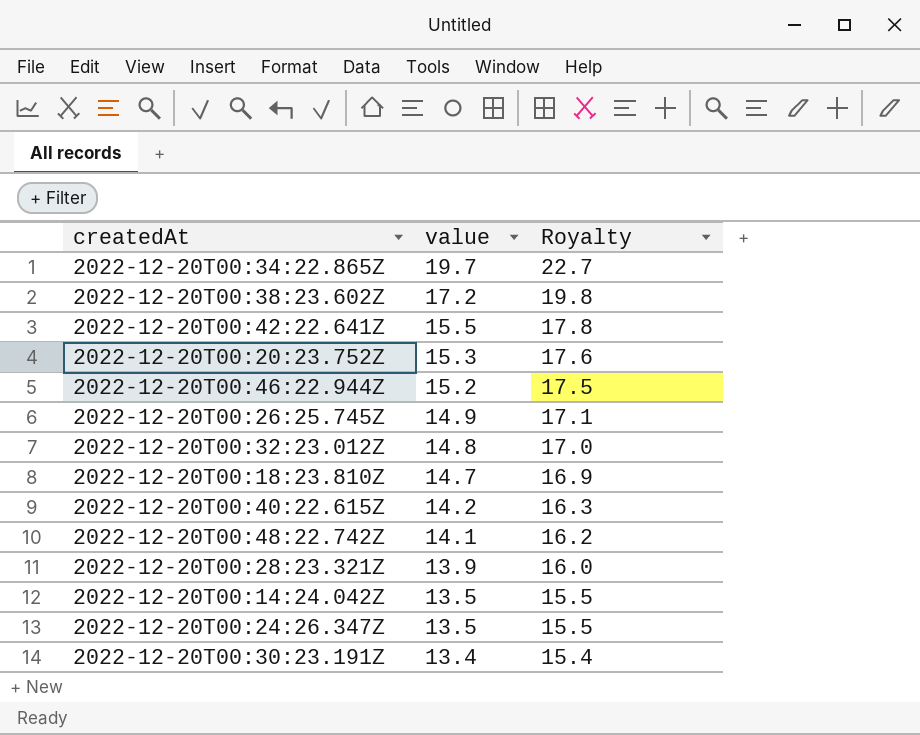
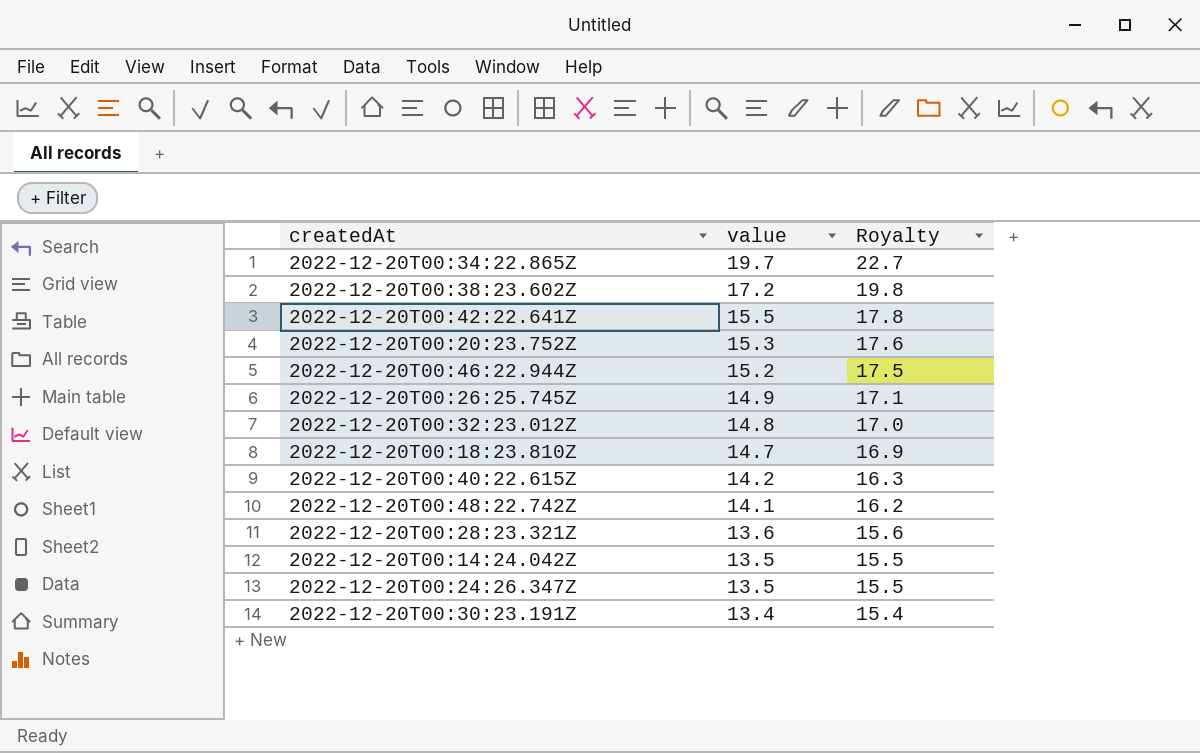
2022-12-20T00:28:23.321Z | value: 13.9 -> 13.6
2022-12-20T00:28:23.321Z | Royalty: 16.0 -> 15.6

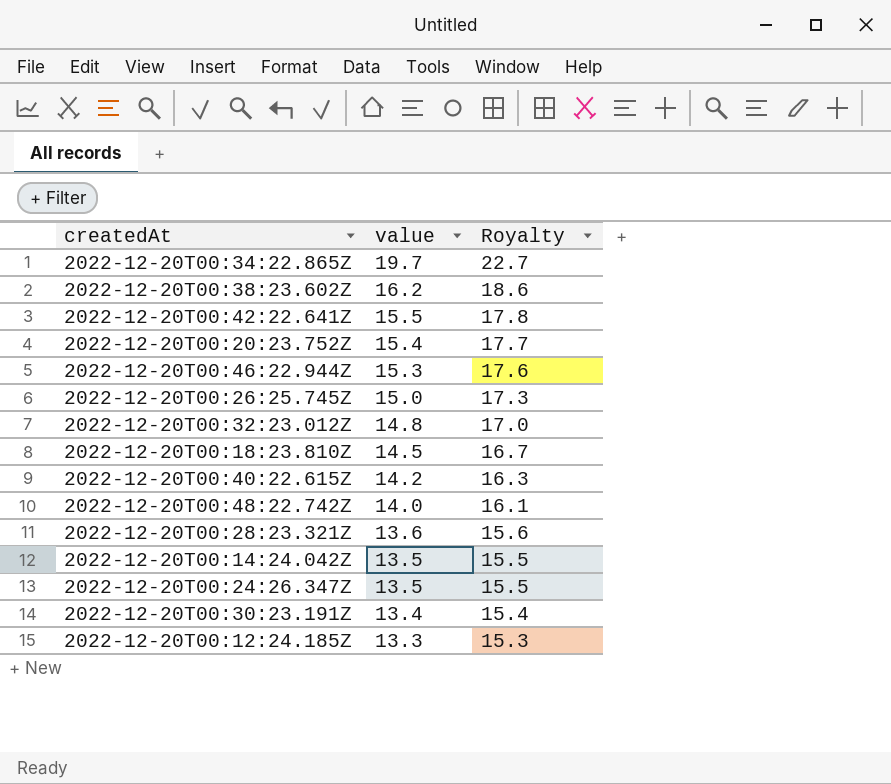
2022-12-20T00:38:23.602Z | value: 17.2 -> 16.2
2022-12-20T00:38:23.602Z | Royalty: 19.8 -> 18.6
2022-12-20T00:20:23.752Z | value: 15.3 -> 15.4
2022-12-20T00:20:23.752Z | Royalty: 17.6 -> 17.7
2022-12-20T00:46:22.944Z | value: 15.2 -> 15.3
2022-12-20T00:46:22.944Z | Royalty: 17.5 -> 17.6
2022-12-20T00:26:25.745Z | value: 14.9 -> 15.0
2022-12-20T00:26:25.745Z | Royalty: 17.1 -> 17.3
2022-12-20T00:18:23.810Z | value: 14.7 -> 14.5
2022-12-20T00:18:23.810Z | Royalty: 16.9 -> 16.7
2022-12-20T00:48:22.742Z | value: 14.1 -> 14.0
2022-12-20T00:48:22.742Z | Royalty: 16.2 -> 16.1
row 2022-12-20T00:12:24.185Z: none -> 13.3 | 15.3

